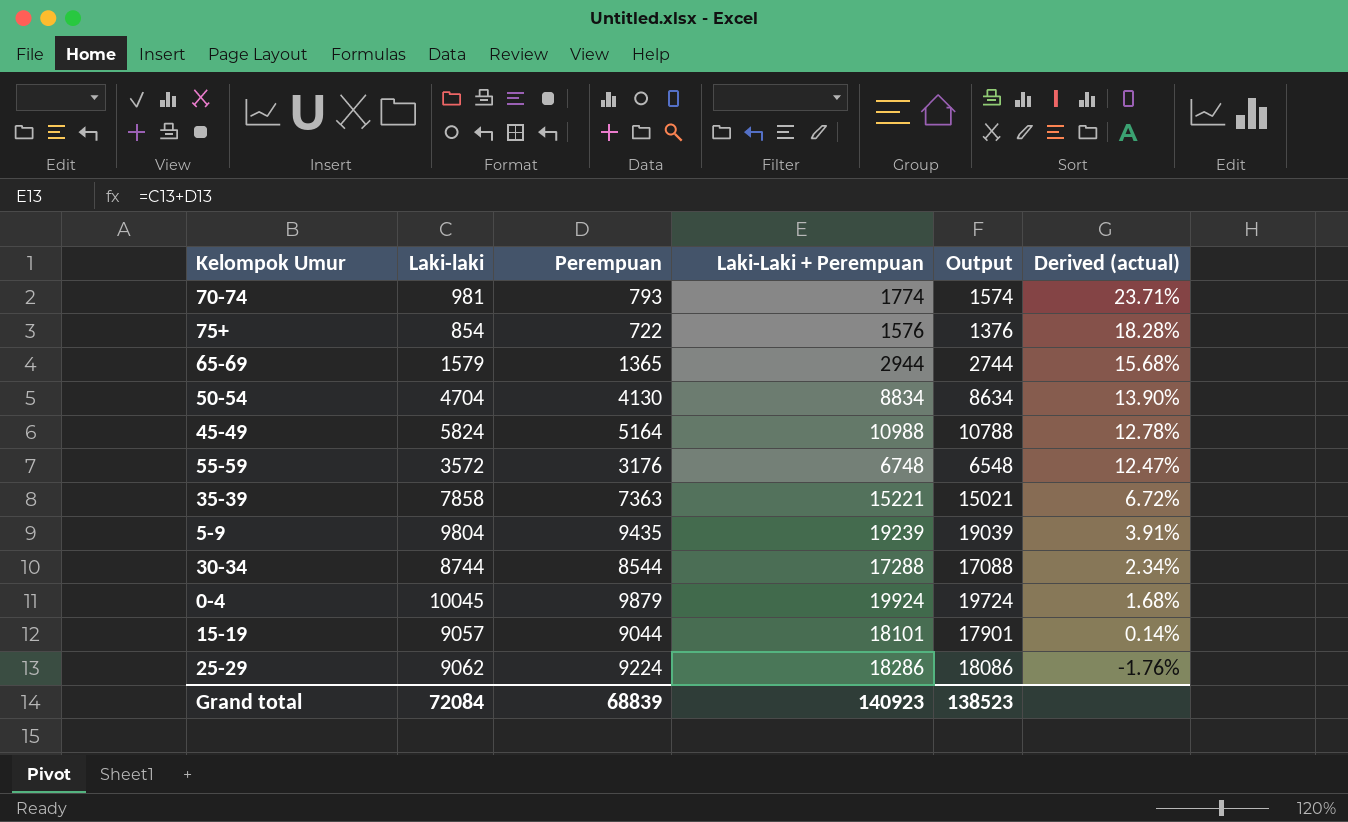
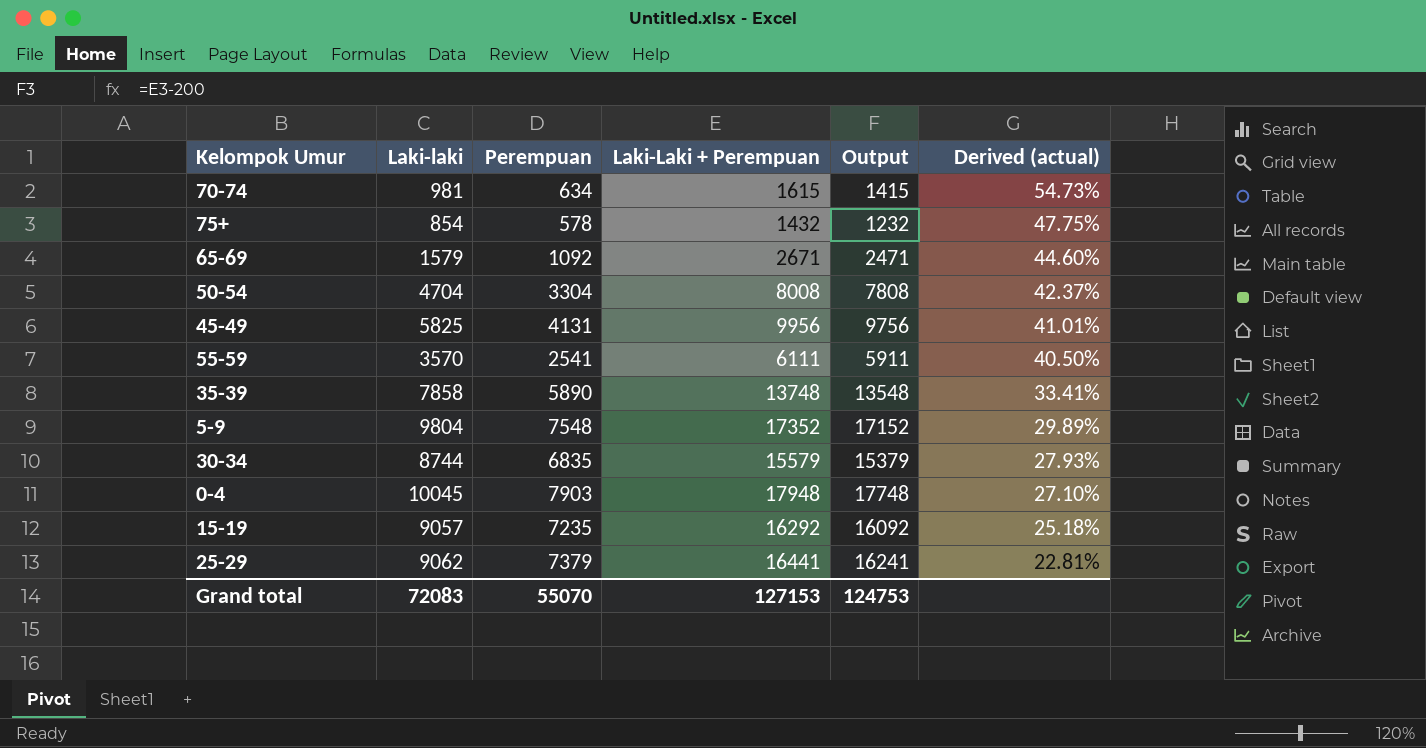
70-74 | Perempuan: 793 -> 634
70-74 | Laki-Laki + Perempuan: 1774 -> 1615
70-74 | Output: 1574 -> 1415
70-74 | Derived (actual): 23.71% -> 54.73%
75+ | Perempuan: 722 -> 578
75+ | Laki-Laki + Perempuan: 1576 -> 1432
75+ | Output: 1376 -> 1232
75+ | Derived (actual): 18.28% -> 47.75%
65-69 | Perempuan: 1365 -> 1092
65-69 | Laki-Laki + Perempuan: 2944 -> 2671
65-69 | Output: 2744 -> 2471
65-69 | Derived (actual): 15.68% -> 44.60%
50-54 | Perempuan: 4130 -> 3304
50-54 | Laki-Laki + Perempuan: 8834 -> 8008
50-54 | Output: 8634 -> 7808
50-54 | Derived (actual): 13.90% -> 42.37%
45-49 | Laki-laki: 5824 -> 5825
45-49 | Perempuan: 5164 -> 4131
45-49 | Laki-Laki + Perempuan: 10988 -> 9956
45-49 | Output: 10788 -> 9756
45-49 | Derived (actual): 12.78% -> 41.01%
55-59 | Laki-laki: 3572 -> 3570
55-59 | Perempuan: 3176 -> 2541
55-59 | Laki-Laki + Perempuan: 6748 -> 6111
55-59 | Output: 6548 -> 5911
55-59 | Derived (actual): 12.47% -> 40.50%
35-39 | Perempuan: 7363 -> 5890
35-39 | Laki-Laki + Perempuan: 15221 -> 13748
35-39 | Output: 15021 -> 13548
35-39 | Derived (actual): 6.72% -> 33.41%
5-9 | Perempuan: 9435 -> 7548
5-9 | Laki-Laki + Perempuan: 19239 -> 17352
5-9 | Output: 19039 -> 17152
5-9 | Derived (actual): 3.91% -> 29.89%
30-34 | Perempuan: 8544 -> 6835
30-34 | Laki-Laki + Perempuan: 17288 -> 15579
30-34 | Output: 17088 -> 15379
30-34 | Derived (actual): 2.34% -> 27.93%
0-4 | Perempuan: 9879 -> 7903
0-4 | Laki-Laki + Perempuan: 19924 -> 17948
0-4 | Output: 19724 -> 17748
0-4 | Derived (actual): 1.68% -> 27.10%
15-19 | Perempuan: 9044 -> 7235
15-19 | Laki-Laki + Perempuan: 18101 -> 16292
15-19 | Output: 17901 -> 16092
15-19 | Derived (actual): 0.14% -> 25.18%
25-29 | Perempuan: 9224 -> 7379
25-29 | Laki-Laki + Perempuan: 18286 -> 16441
25-29 | Output: 18086 -> 16241
25-29 | Derived (actual): -1.76% -> 22.81%
Grand total | Laki-laki: 72084 -> 72083
Grand total | Perempuan: 68839 -> 55070
Grand total | Laki-Laki + Perempuan: 140923 -> 127153
Grand total | Output: 138523 -> 124753

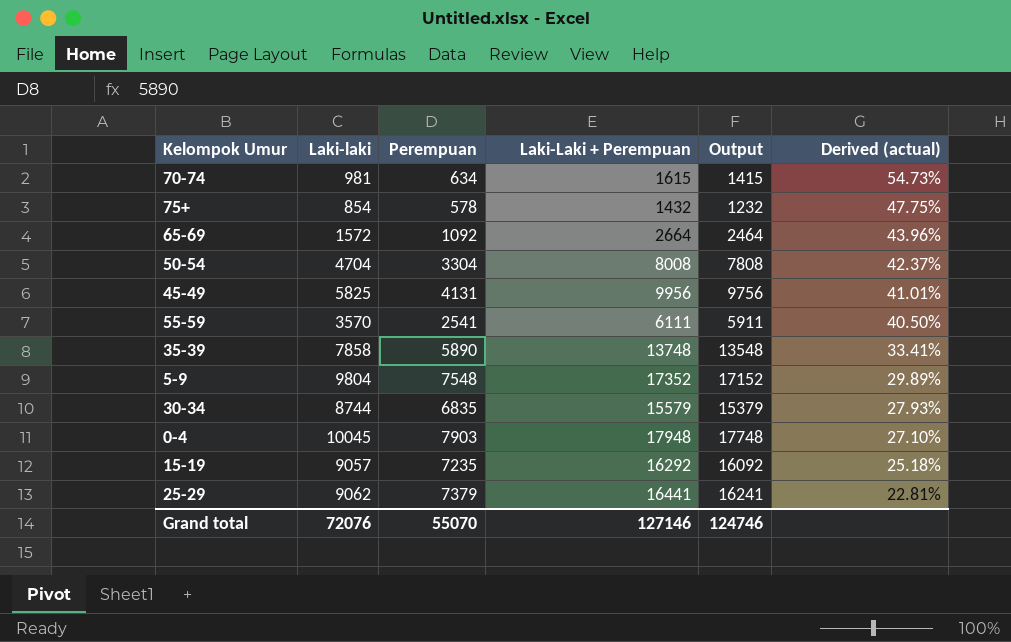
65-69 | Laki-laki: 1579 -> 1572
65-69 | Laki-Laki + Perempuan: 2671 -> 2664
65-69 | Output: 2471 -> 2464
65-69 | Derived (actual): 44.60% -> 43.96%
Grand total | Laki-laki: 72083 -> 72076
Grand total | Laki-Laki + Perempuan: 127153 -> 127146
Grand total | Output: 124753 -> 124746

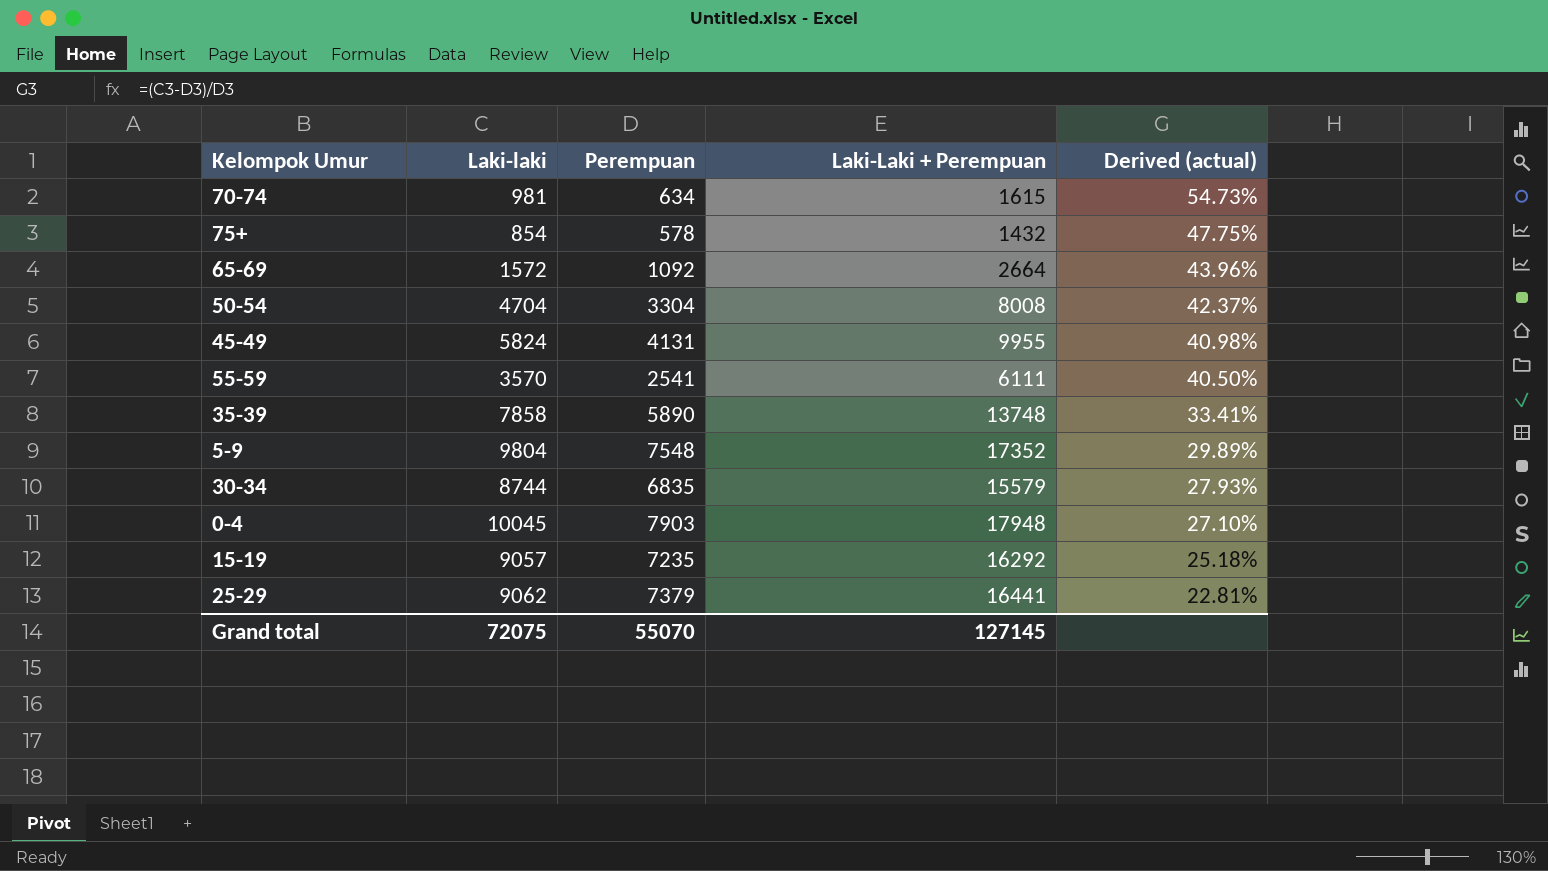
column Output | formula: [Laki-Laki + Perempuan] - 200 -> none
45-49 | Laki-laki: 5825 -> 5824
45-49 | Laki-Laki + Perempuan: 9956 -> 9955
45-49 | Derived (actual): 41.01% -> 40.98%
Grand total | Laki-laki: 72076 -> 72075
Grand total | Laki-Laki + Perempuan: 127146 -> 127145

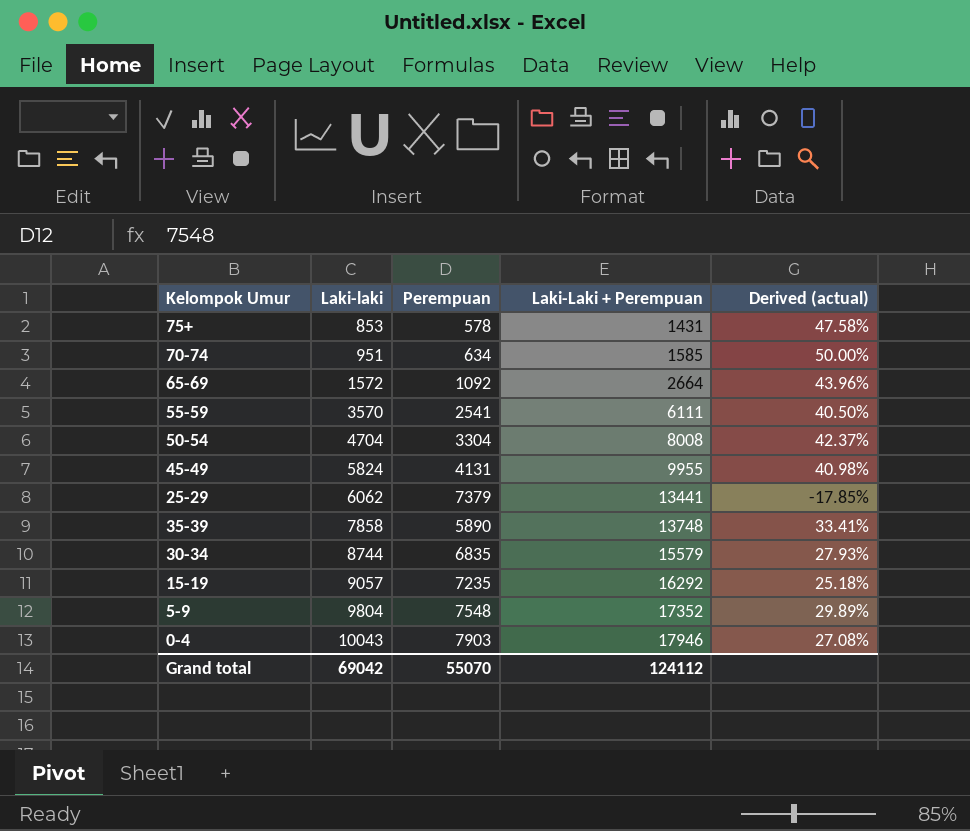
row order: Derived (actual) descending -> Laki-laki ascending
75+ | Laki-laki: 854 -> 853
75+ | Laki-Laki + Perempuan: 1432 -> 1431
75+ | Derived (actual): 47.75% -> 47.58%
70-74 | Laki-laki: 981 -> 951
70-74 | Laki-Laki + Perempuan: 1615 -> 1585
70-74 | Derived (actual): 54.73% -> 50.00%
25-29 | Laki-laki: 9062 -> 6062
25-29 | Laki-Laki + Perempuan: 16441 -> 13441
25-29 | Derived (actual): 22.81% -> -17.85%
0-4 | Laki-laki: 10045 -> 10043
0-4 | Laki-Laki + Perempuan: 17948 -> 17946
0-4 | Derived (actual): 27.10% -> 27.08%
Grand total | Laki-laki: 72075 -> 69042
Grand total | Laki-Laki + Perempuan: 127145 -> 124112

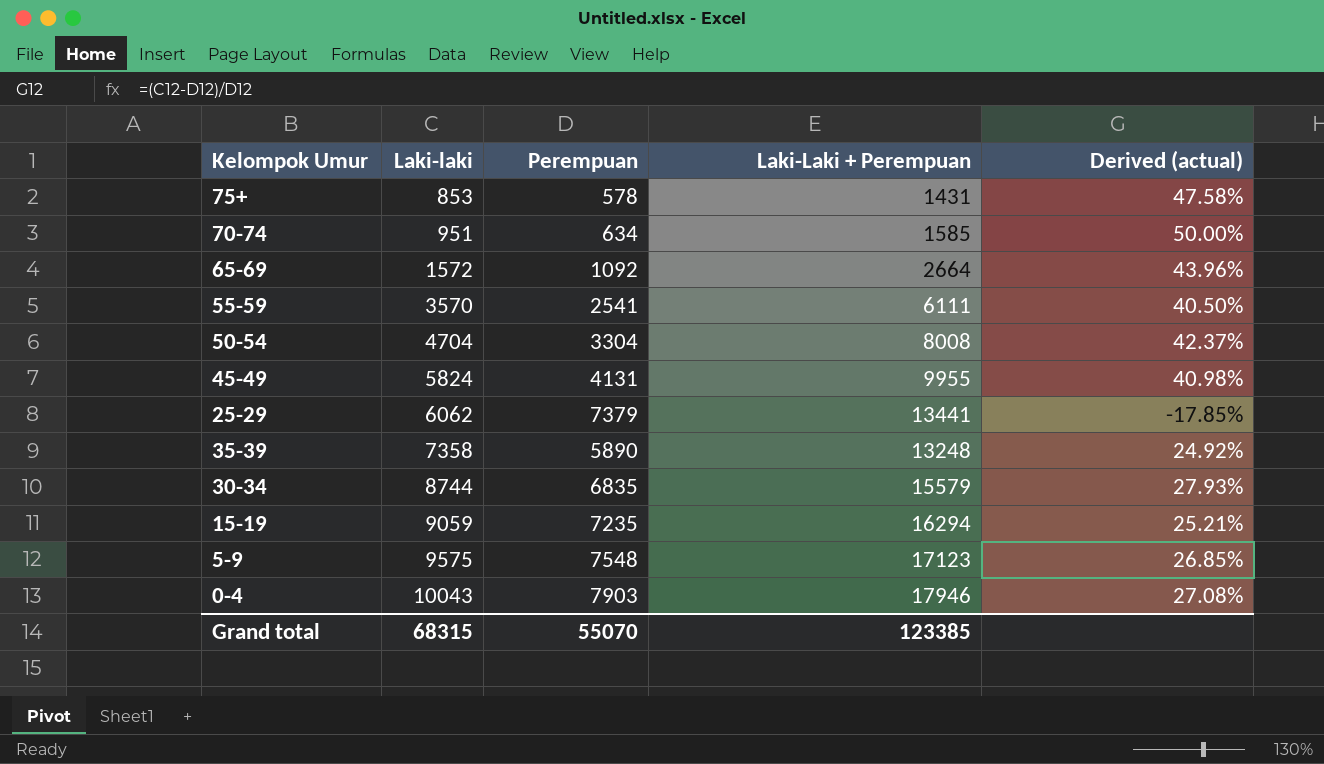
35-39 | Laki-laki: 7858 -> 7358
35-39 | Laki-Laki + Perempuan: 13748 -> 13248
35-39 | Derived (actual): 33.41% -> 24.92%
15-19 | Laki-laki: 9057 -> 9059
15-19 | Laki-Laki + Perempuan: 16292 -> 16294
15-19 | Derived (actual): 25.18% -> 25.21%
5-9 | Laki-laki: 9804 -> 9575
5-9 | Laki-Laki + Perempuan: 17352 -> 17123
5-9 | Derived (actual): 29.89% -> 26.85%
Grand total | Laki-laki: 69042 -> 68315
Grand total | Laki-Laki + Perempuan: 124112 -> 123385

